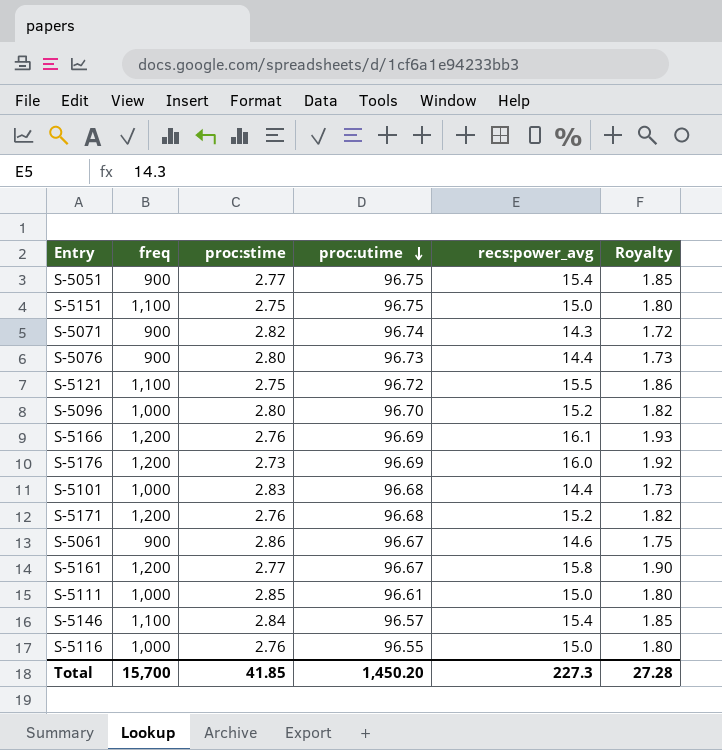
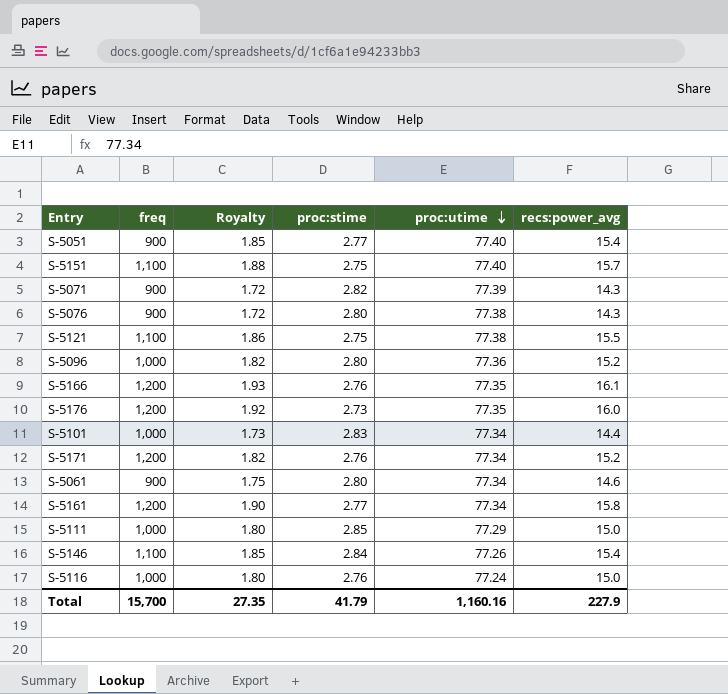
column Royalty | position: 6 -> 3
S-5051 | proc:utime: 96.75 -> 77.40
S-5151 | Royalty: 1.80 -> 1.88
S-5151 | proc:utime: 96.75 -> 77.40
S-5151 | recs:power_avg: 15.0 -> 15.7
S-5071 | proc:utime: 96.74 -> 77.39
S-5076 | Royalty: 1.73 -> 1.72
S-5076 | proc:utime: 96.73 -> 77.38
S-5076 | recs:power_avg: 14.4 -> 14.3
S-5121 | proc:utime: 96.72 -> 77.38
S-5096 | proc:utime: 96.70 -> 77.36
S-5166 | proc:utime: 96.69 -> 77.35
S-5176 | proc:utime: 96.69 -> 77.35
S-5101 | proc:utime: 96.68 -> 77.34
S-5171 | proc:utime: 96.68 -> 77.34
S-5061 | proc:stime: 2.86 -> 2.80
S-5061 | proc:utime: 96.67 -> 77.34
S-5161 | proc:utime: 96.67 -> 77.34
S-5111 | proc:utime: 96.61 -> 77.29
S-5146 | proc:utime: 96.57 -> 77.26
S-5116 | proc:utime: 96.55 -> 77.24
Total | Royalty: 27.28 -> 27.35
Total | proc:stime: 41.85 -> 41.79
Total | proc:utime: 1,450.20 -> 1,160.16
Total | recs:power_avg: 227.3 -> 227.9

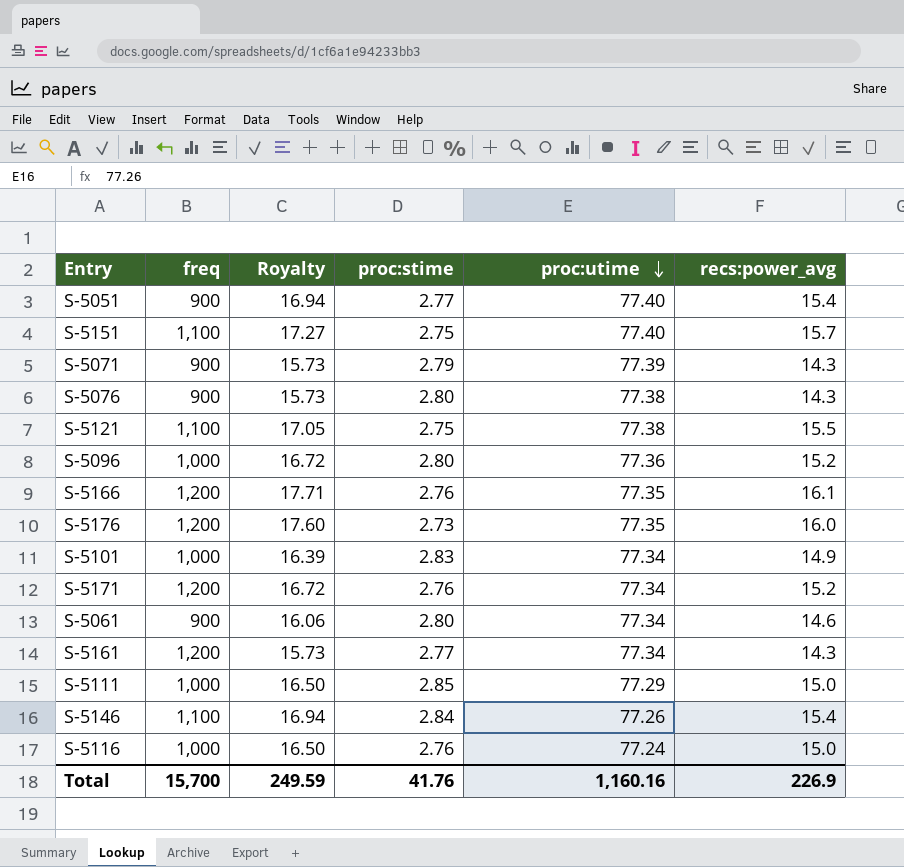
column Royalty | formula: [recs:power_avg] * 0.12 -> [recs:power_avg] * 1.1
S-5071 | proc:stime: 2.82 -> 2.79
S-5101 | recs:power_avg: 14.4 -> 14.9
S-5161 | recs:power_avg: 15.8 -> 14.3
Total | Royalty: 27.35 -> 249.59
Total | proc:stime: 41.79 -> 41.76
Total | recs:power_avg: 227.9 -> 226.9

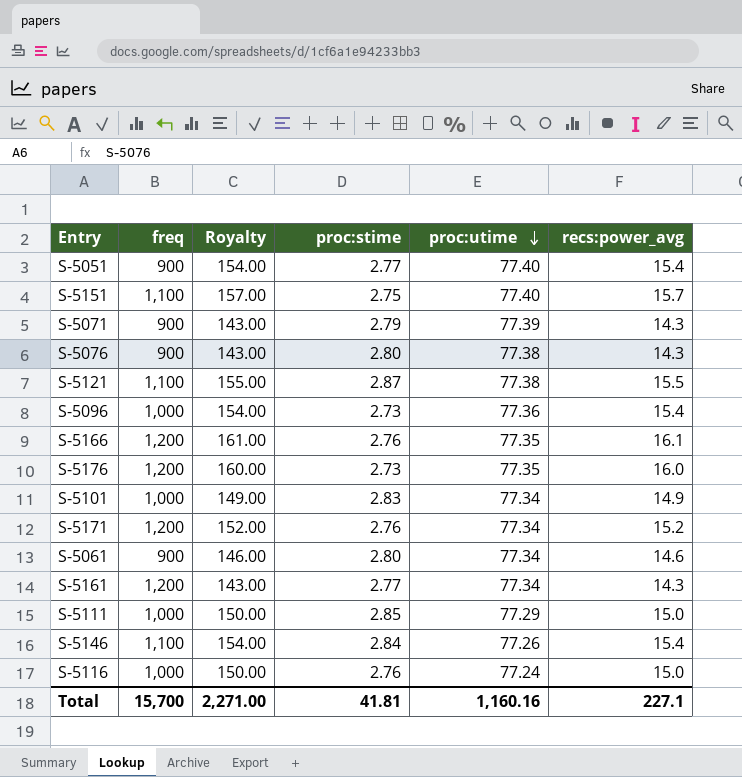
column Royalty | formula: [recs:power_avg] * 1.1 -> [recs:power_avg] * 10
S-5121 | proc:stime: 2.75 -> 2.87
S-5096 | proc:stime: 2.80 -> 2.73
S-5096 | recs:power_avg: 15.2 -> 15.4
Total | Royalty: 249.59 -> 2,271.00
Total | proc:stime: 41.76 -> 41.81
Total | recs:power_avg: 226.9 -> 227.1

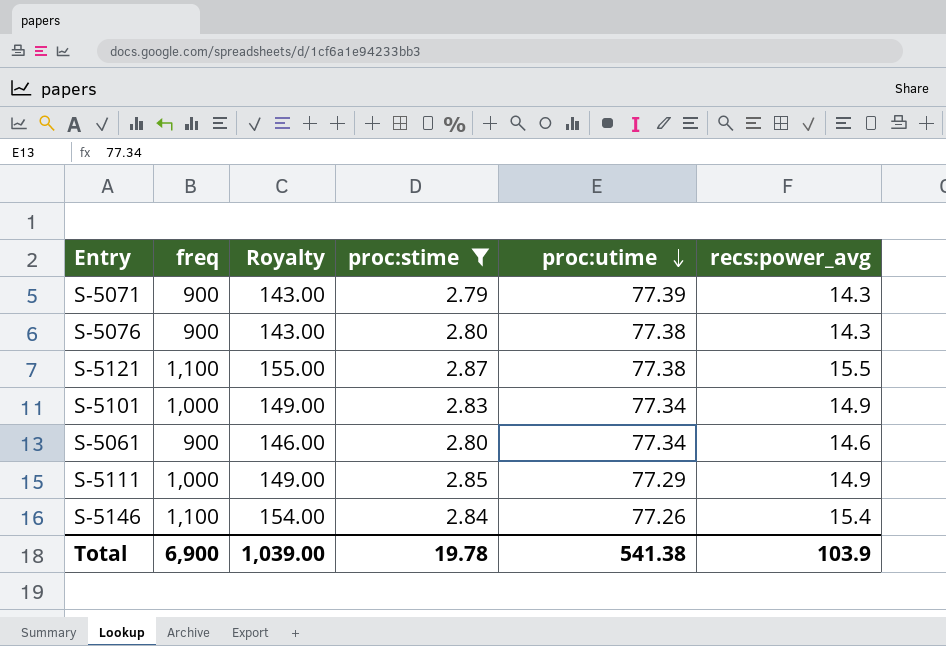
filter: none -> proc:stime >= 2.79
S-5111 | Royalty: 150.00 -> 149.00
S-5111 | recs:power_avg: 15.0 -> 14.9
Total | freq: 15,700 -> 6,900
Total | Royalty: 2,271.00 -> 1,039.00
Total | proc:stime: 41.81 -> 19.78
Total | proc:utime: 1,160.16 -> 541.38
Total | recs:power_avg: 227.1 -> 103.9

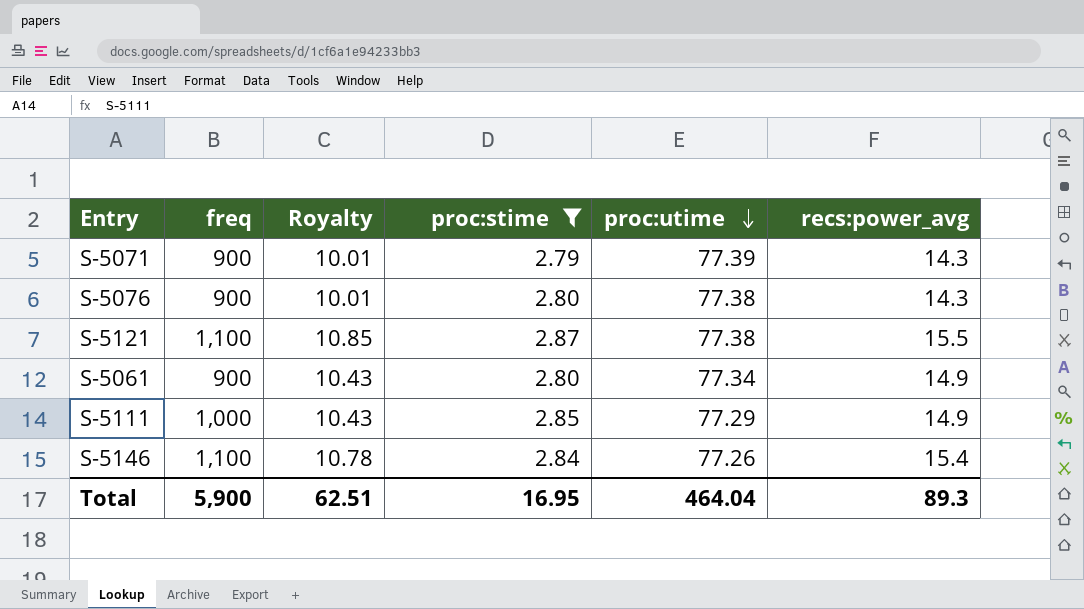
column Royalty | formula: [recs:power_avg] * 10 -> [recs:power_avg] * 0.7
row S-5101: 1,000 | 149.00 | 2.83 | 77.34 | 14.9 -> none
S-5061 | recs:power_avg: 14.6 -> 14.9
Total | freq: 6,900 -> 5,900
Total | Royalty: 1,039.00 -> 62.51
Total | proc:stime: 19.78 -> 16.95
Total | proc:utime: 541.38 -> 464.04
Total | recs:power_avg: 103.9 -> 89.3

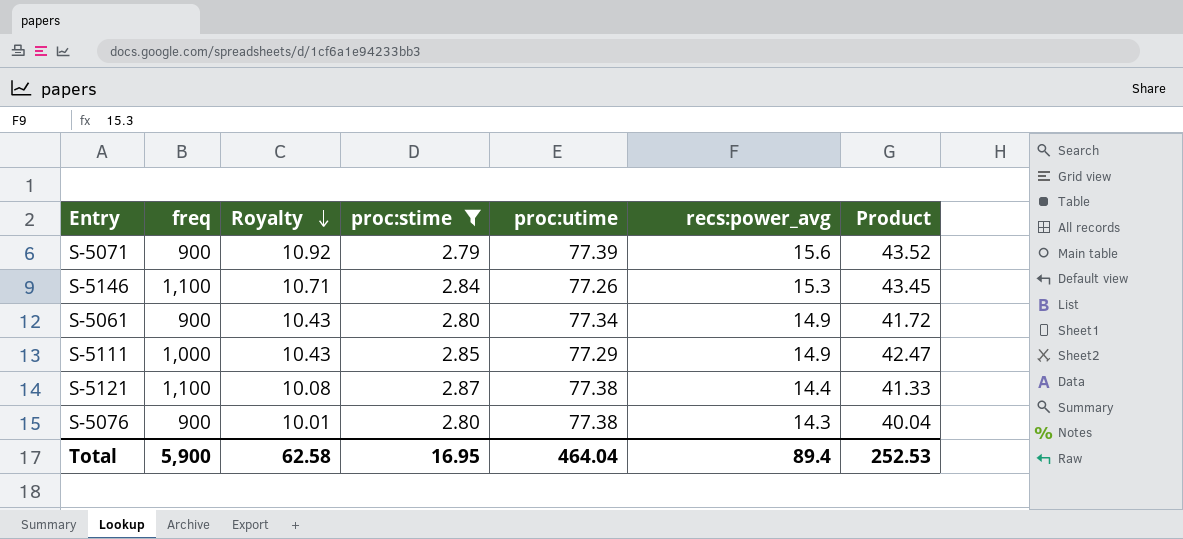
row order: proc:utime descending -> Royalty descending
column Product | formula: none -> [proc:stime] * [recs:power_avg]
S-5071 | Royalty: 10.01 -> 10.92
S-5071 | recs:power_avg: 14.3 -> 15.6
S-5146 | Royalty: 10.78 -> 10.71
S-5146 | recs:power_avg: 15.4 -> 15.3
S-5121 | Royalty: 10.85 -> 10.08
S-5121 | recs:power_avg: 15.5 -> 14.4
Total | Royalty: 62.51 -> 62.58
Total | recs:power_avg: 89.3 -> 89.4

